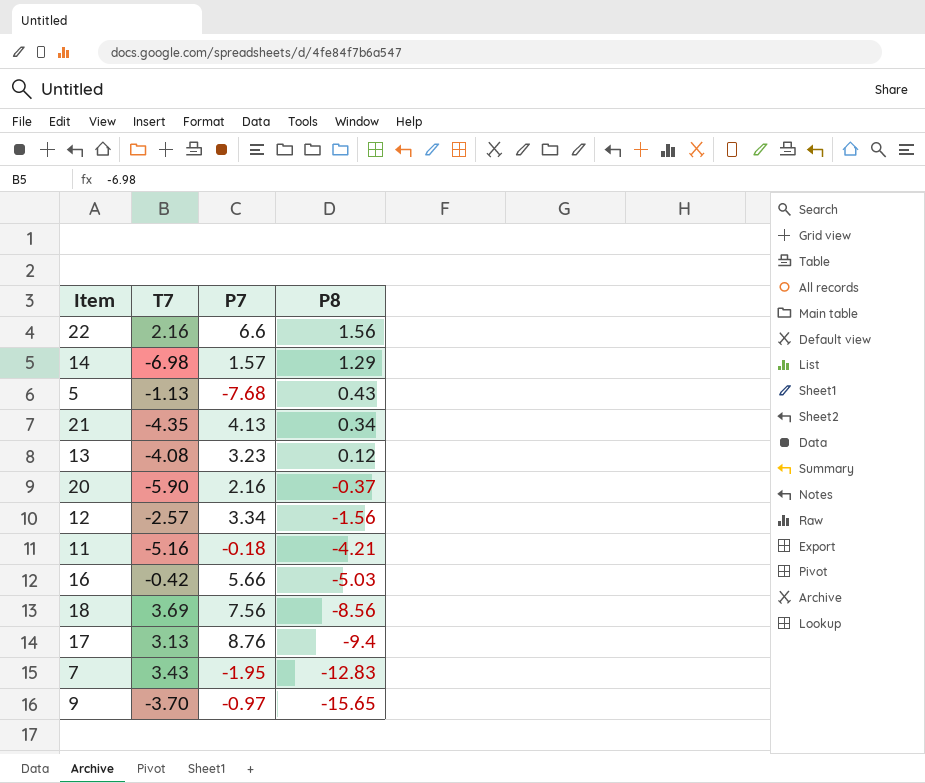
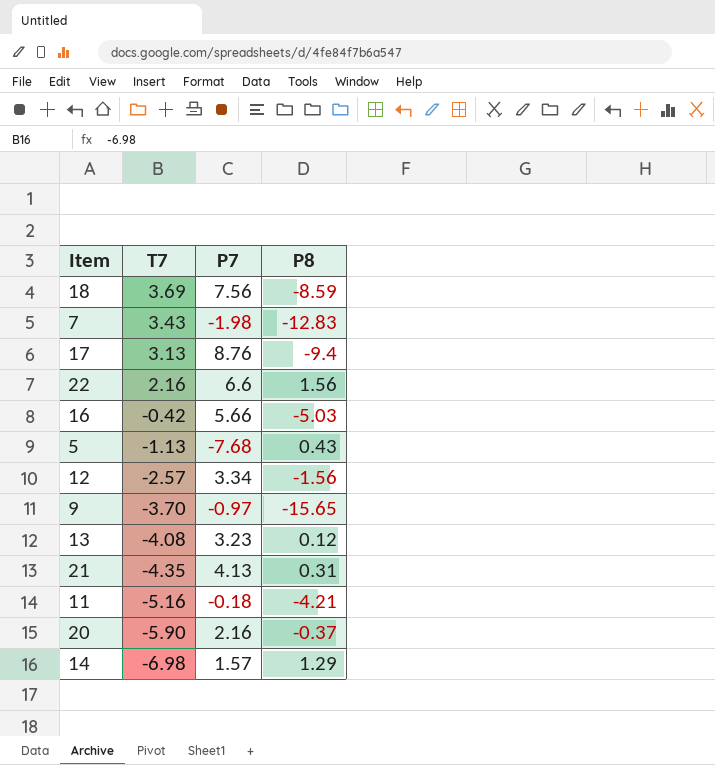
row order: P8 descending -> T7 descending
18 | P8: -8.56 -> -8.59
7 | P7: -1.95 -> -1.98
21 | P8: 0.34 -> 0.31

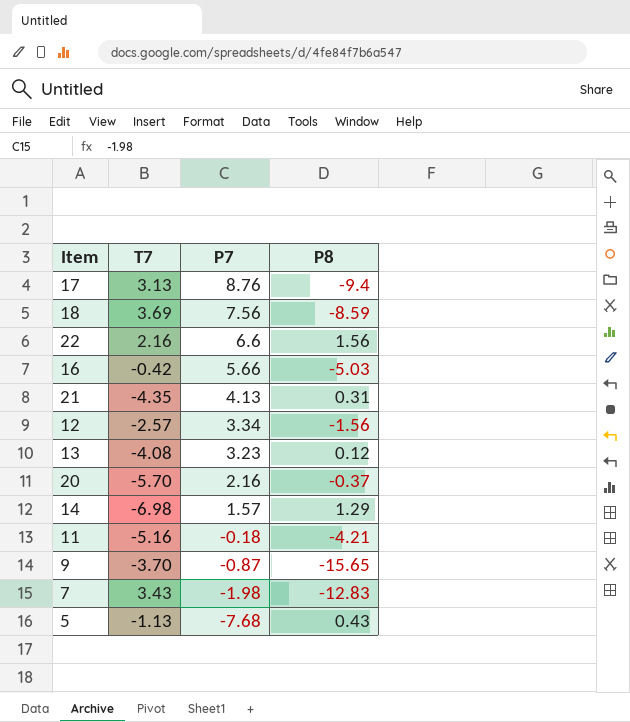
row order: T7 descending -> P7 descending
20 | T7: -5.90 -> -5.70
9 | P7: -0.97 -> -0.87

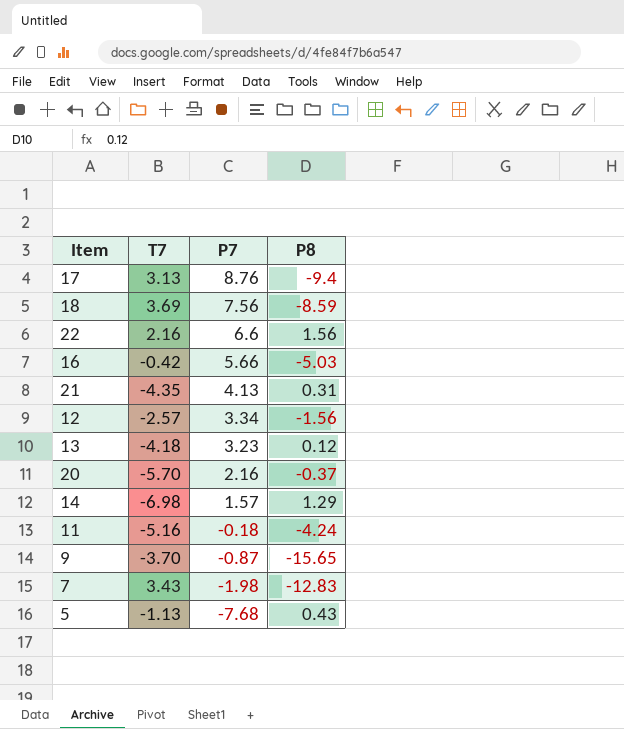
13 | T7: -4.08 -> -4.18
11 | P8: -4.21 -> -4.24

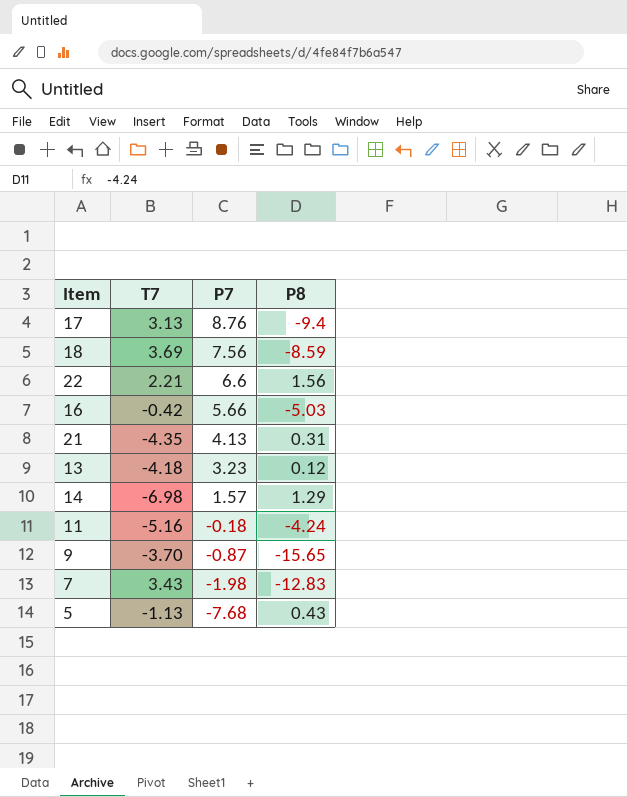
row 12: -2.57 | 3.34 | -1.56 -> none
row 20: -5.70 | 2.16 | -0.37 -> none
22 | T7: 2.16 -> 2.21

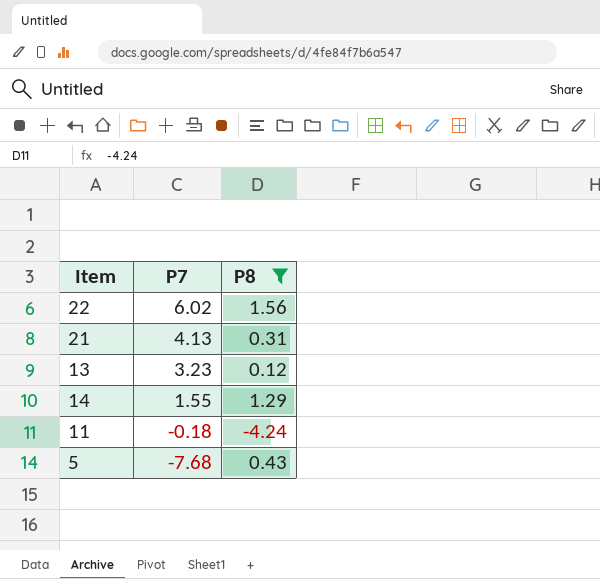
filter: none -> P8 >= -4.24
column T7 | position: 2 -> none
22 | P7: 6.6 -> 6.02
14 | P7: 1.57 -> 1.55

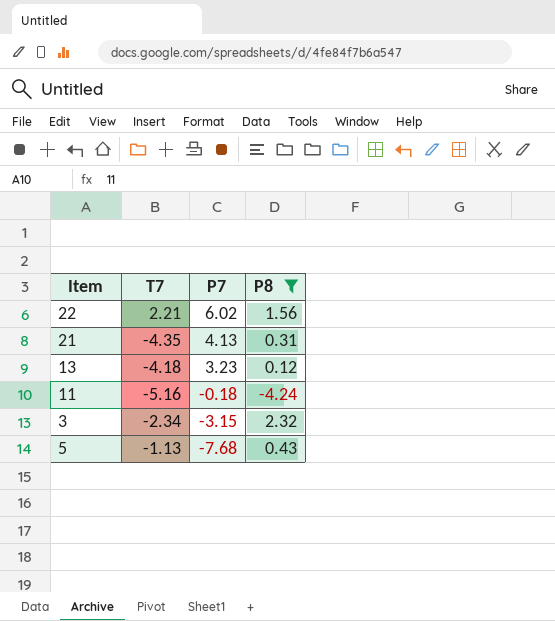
column T7 | position: none -> 2
row 14: 1.55 | 1.29 -> none
row 3: none -> -2.34 | -3.15 | 2.32

